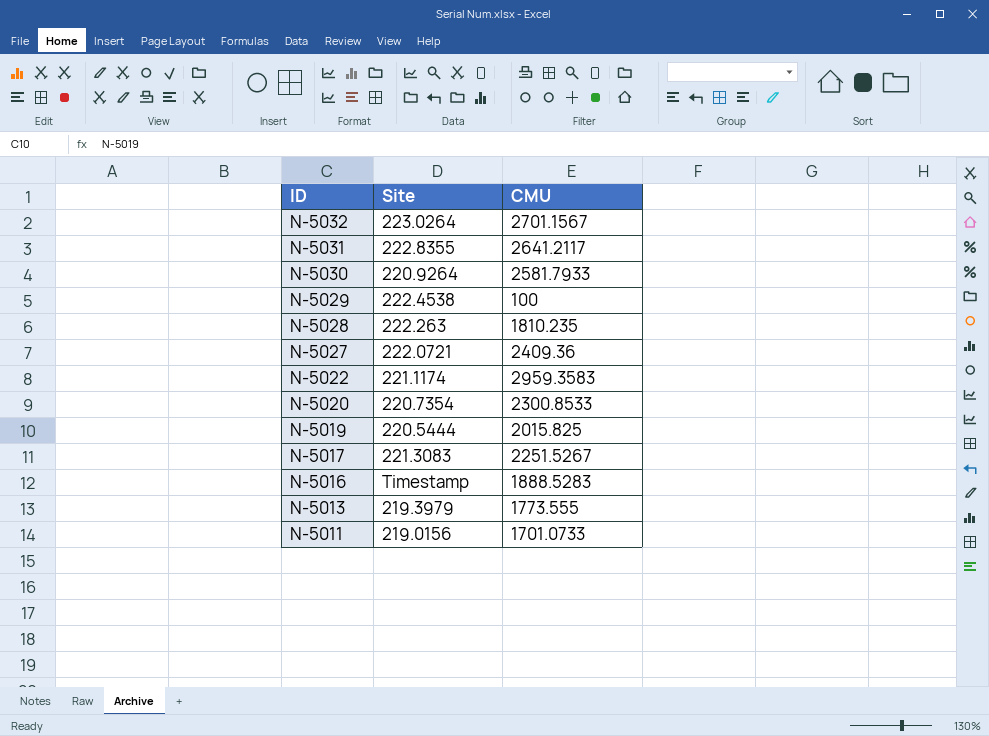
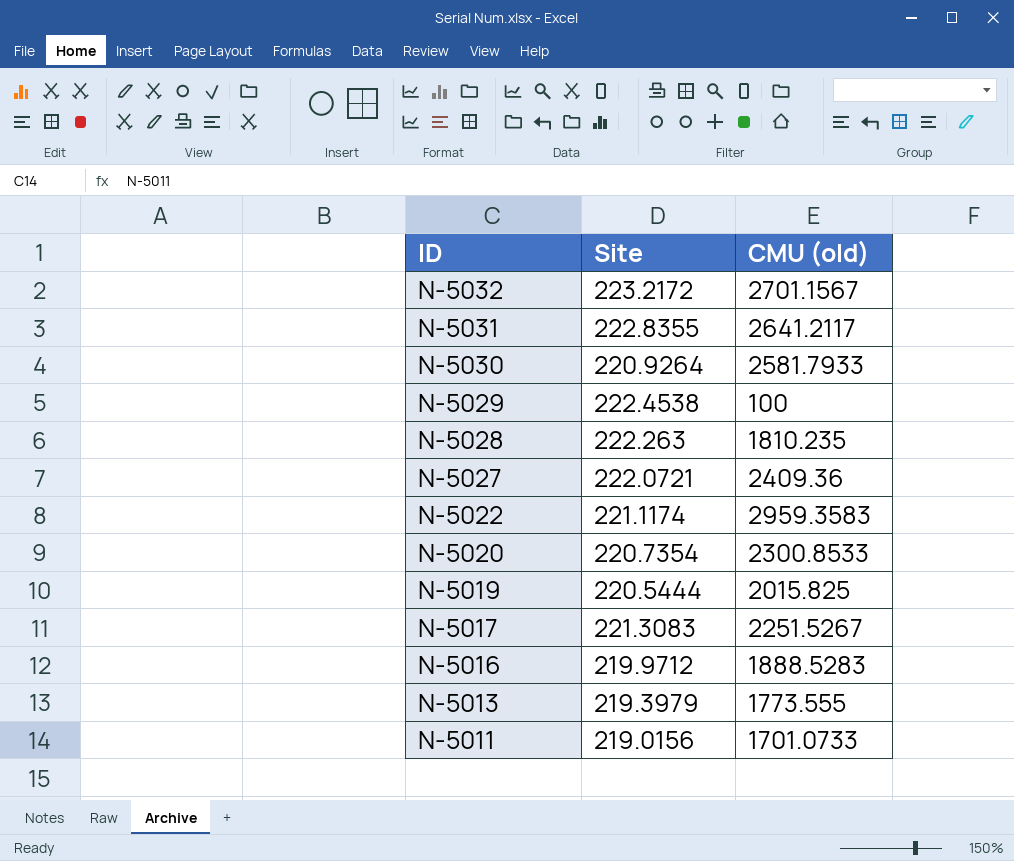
column name: CMU -> CMU (old)
N-5032 | Site: 223.0264 -> 223.2172
N-5016 | Site: Timestamp -> 219.9712

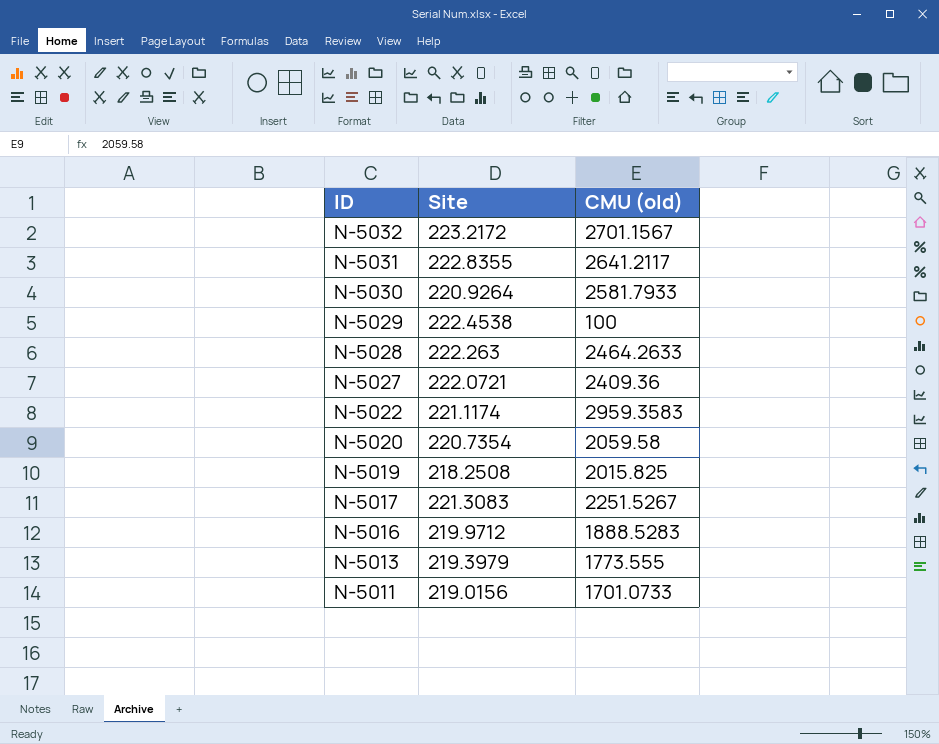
N-5028 | CMU (old): 1810.235 -> 2464.2633
N-5020 | CMU (old): 2300.8533 -> 2059.58
N-5019 | Site: 220.5444 -> 218.2508

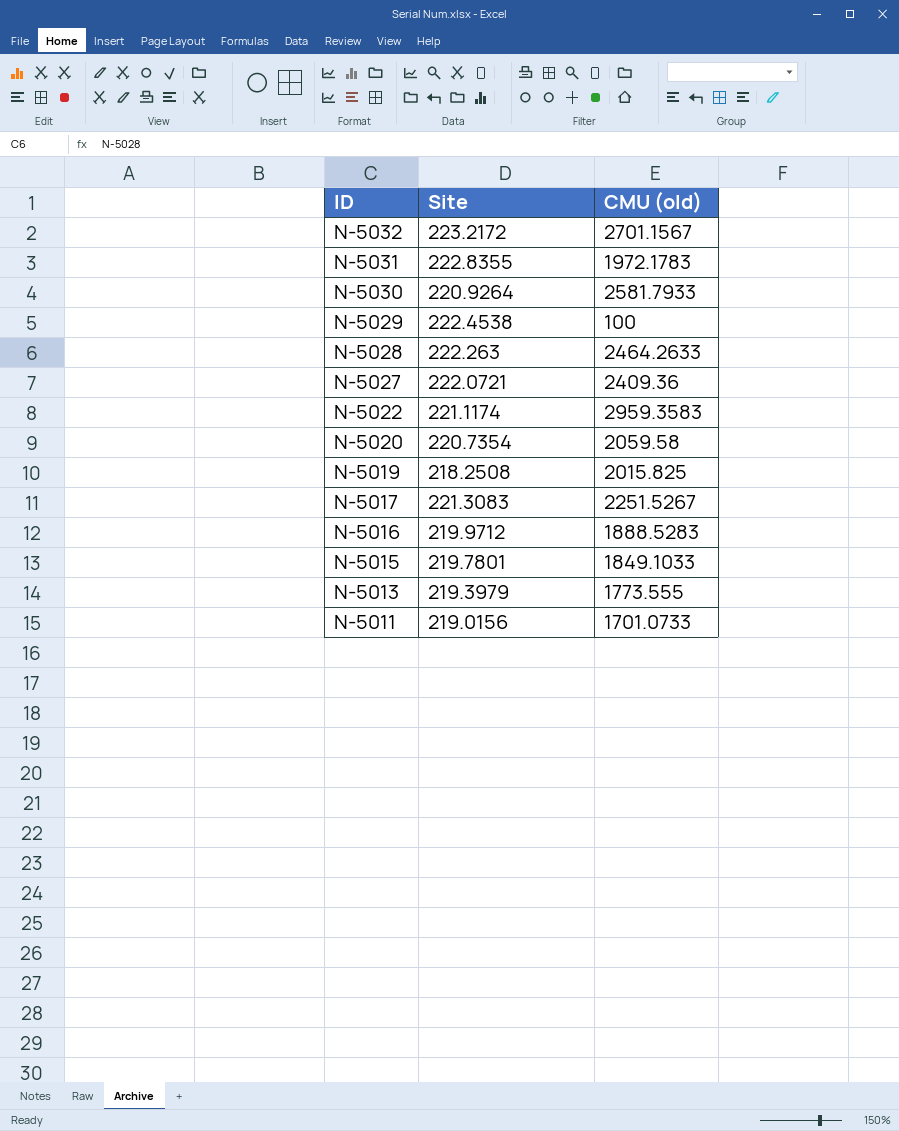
N-5031 | CMU (old): 2641.2117 -> 1972.1783
row N-5015: none -> 219.7801 | 1849.1033

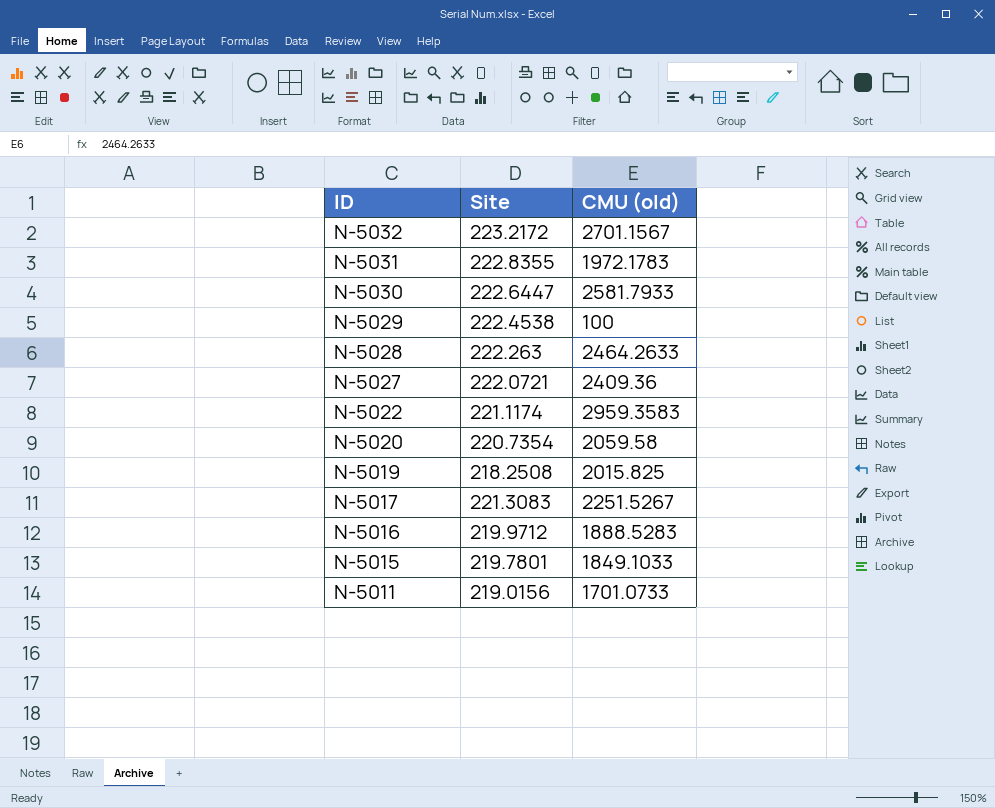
row N-5013: 219.3979 | 1773.555 -> none
N-5030 | Site: 220.9264 -> 222.6447

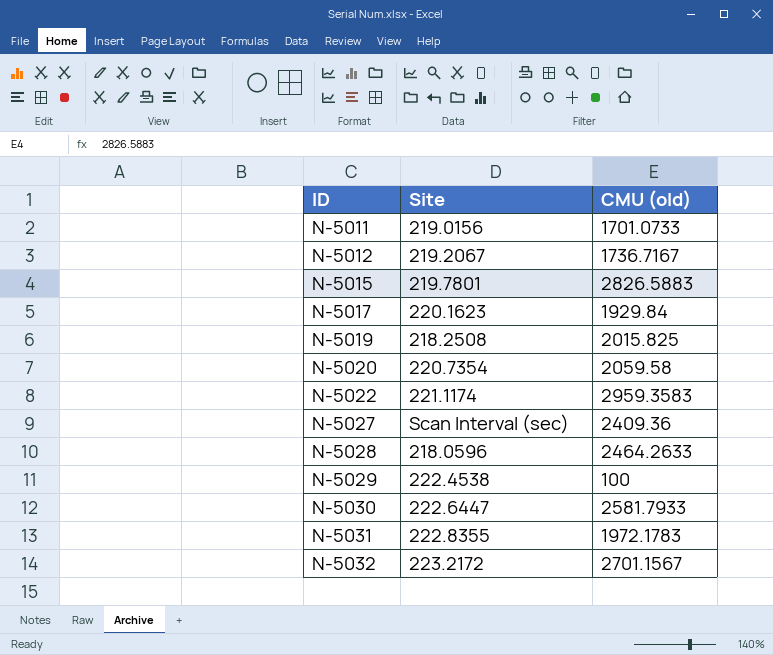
row order: ID descending -> ID ascending
row N-5016: 219.9712 | 1888.5283 -> none
row N-5012: none -> 219.2067 | 1736.7167
N-5015 | CMU (old): 1849.1033 -> 2826.5883
N-5017 | Site: 221.3083 -> 220.1623
N-5017 | CMU (old): 2251.5267 -> 1929.84
N-5027 | Site: 222.0721 -> Scan Interval (sec)
N-5028 | Site: 222.263 -> 218.0596

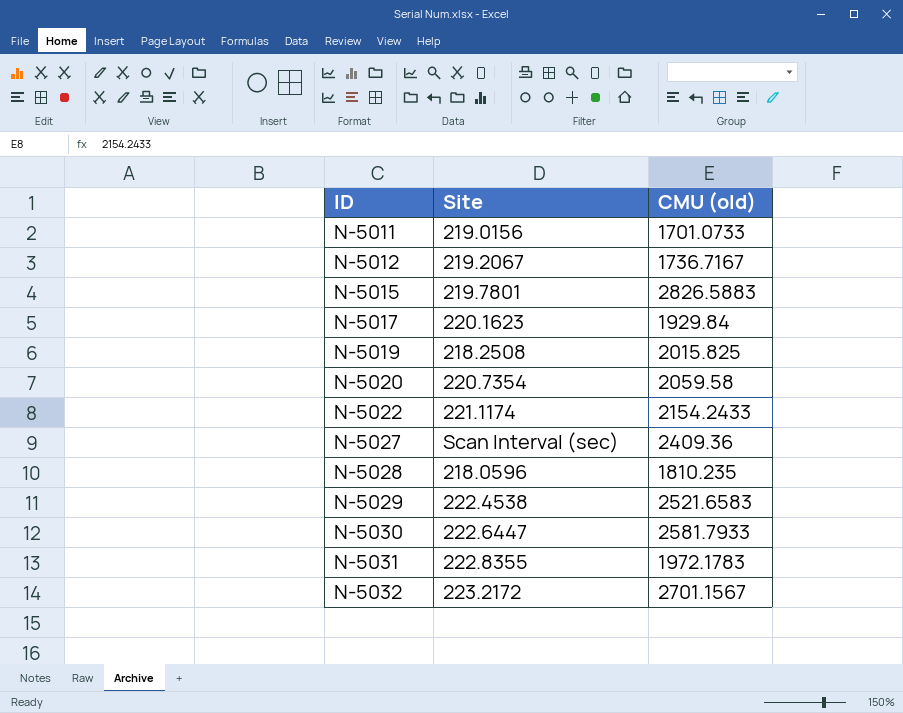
N-5022 | CMU (old): 2959.3583 -> 2154.2433
N-5028 | CMU (old): 2464.2633 -> 1810.235
N-5029 | CMU (old): 100 -> 2521.6583

